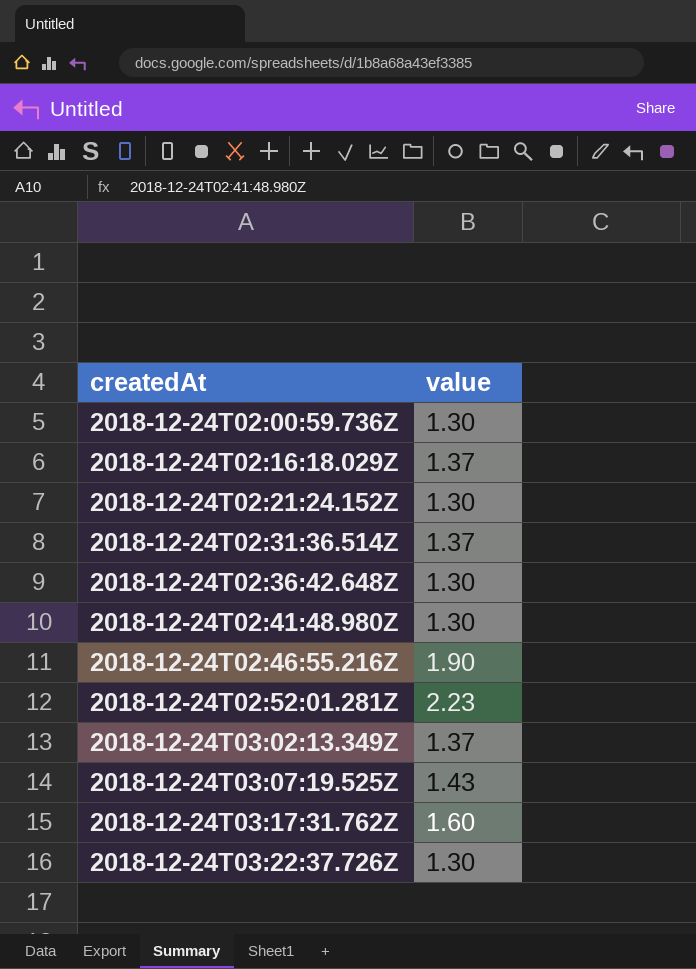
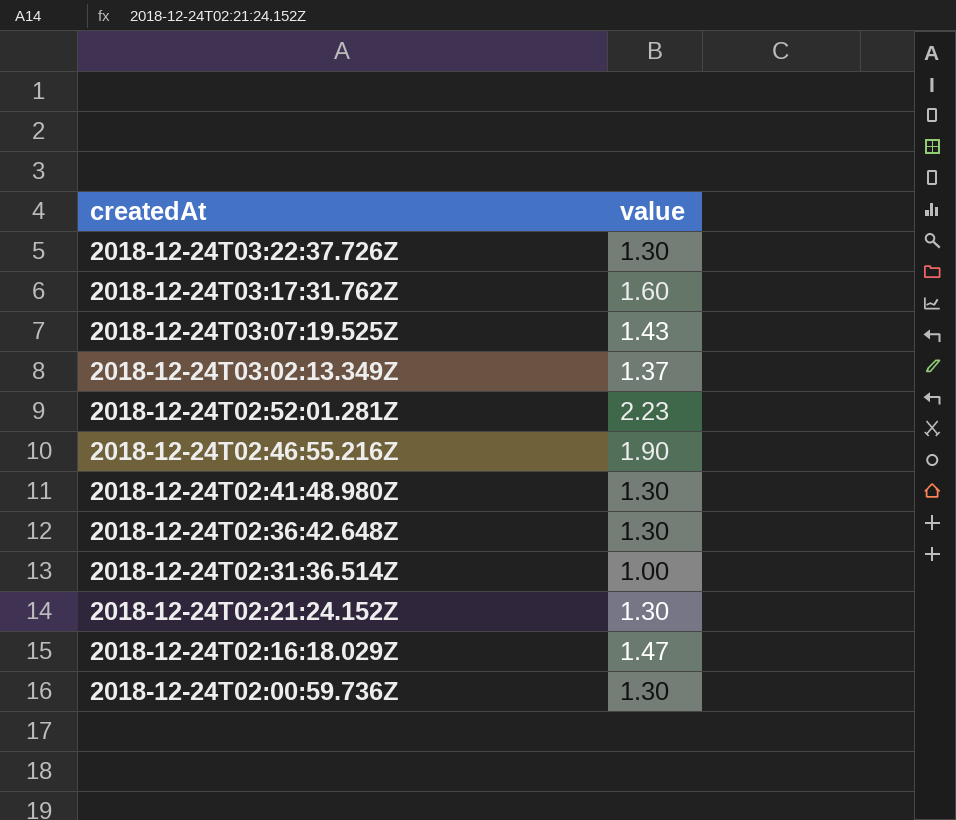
row order: createdAt ascending -> createdAt descending
2018-12-24T02:31:36.514Z | value: 1.37 -> 1.00
2018-12-24T02:16:18.029Z | value: 1.37 -> 1.47

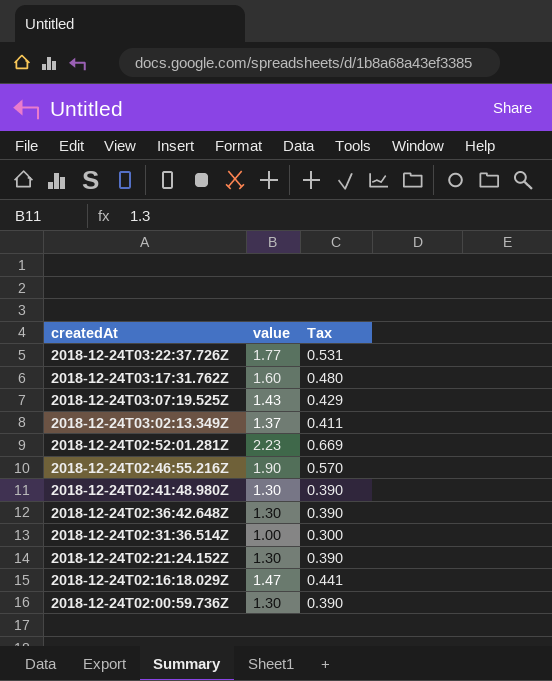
column Tax | formula: none -> [value] * 0.3
2018-12-24T03:22:37.726Z | value: 1.30 -> 1.77

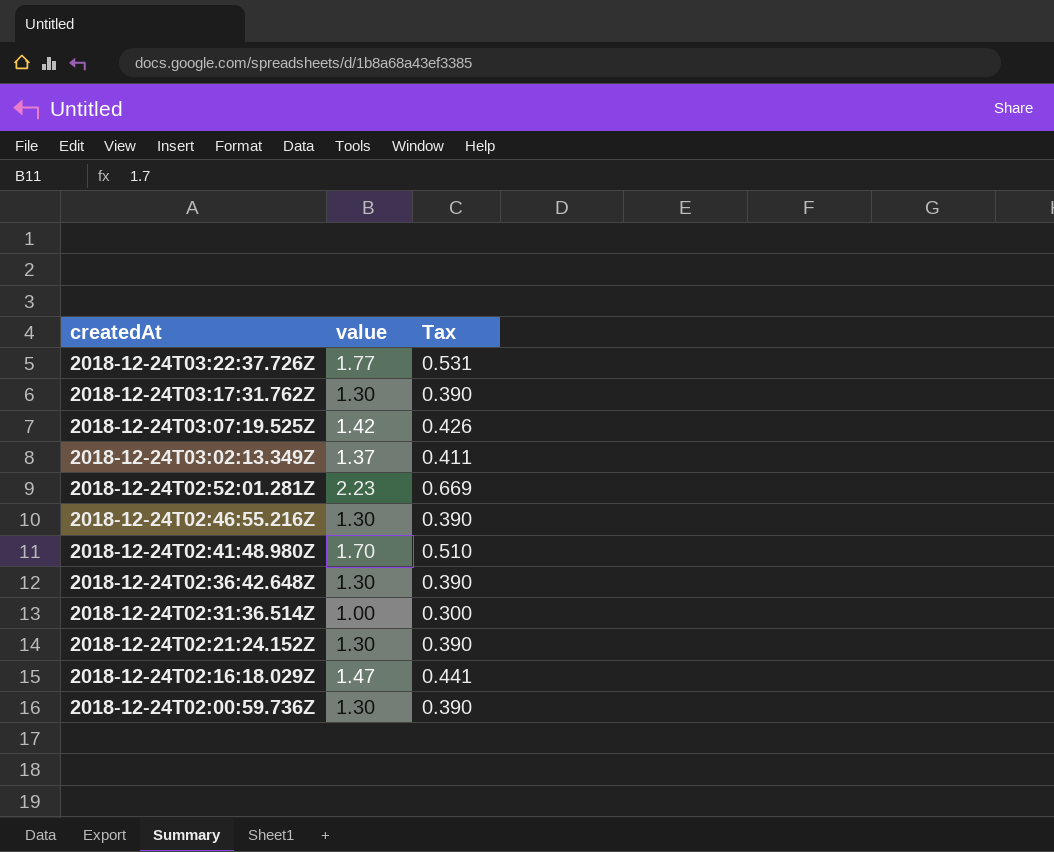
2018-12-24T03:17:31.762Z | value: 1.60 -> 1.30
2018-12-24T03:17:31.762Z | Tax: 0.480 -> 0.390
2018-12-24T03:07:19.525Z | value: 1.43 -> 1.42
2018-12-24T03:07:19.525Z | Tax: 0.429 -> 0.426
2018-12-24T02:46:55.216Z | value: 1.90 -> 1.30
2018-12-24T02:46:55.216Z | Tax: 0.570 -> 0.390
2018-12-24T02:41:48.980Z | value: 1.30 -> 1.70
2018-12-24T02:41:48.980Z | Tax: 0.390 -> 0.510

